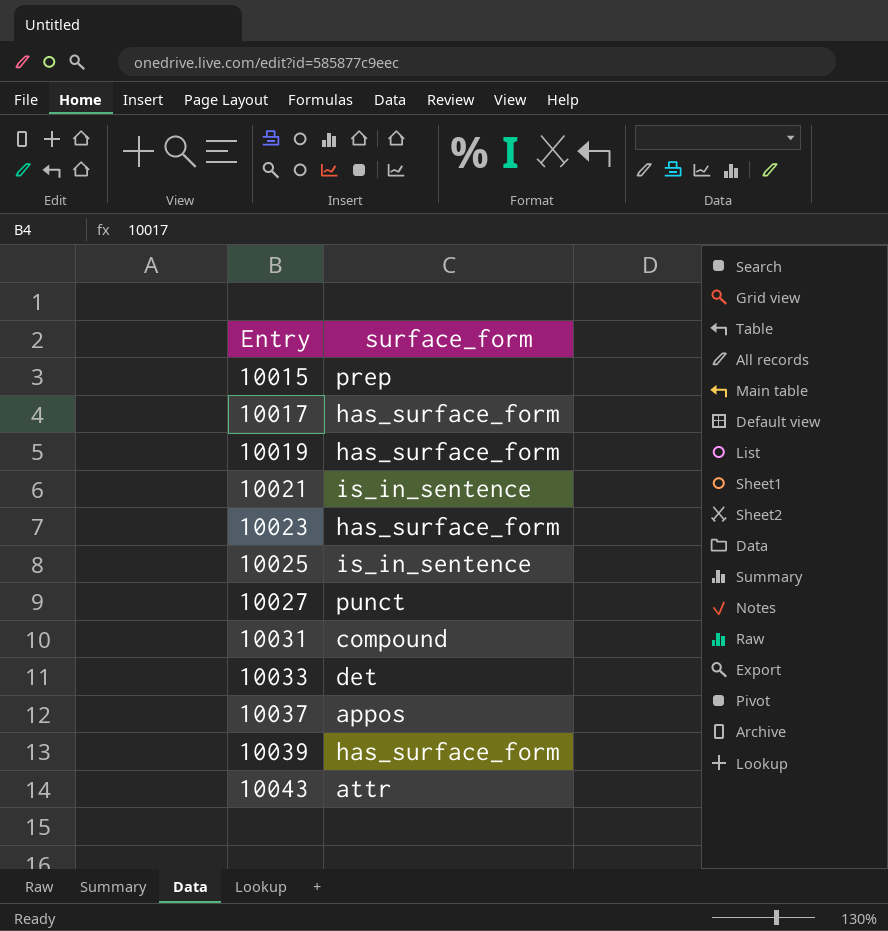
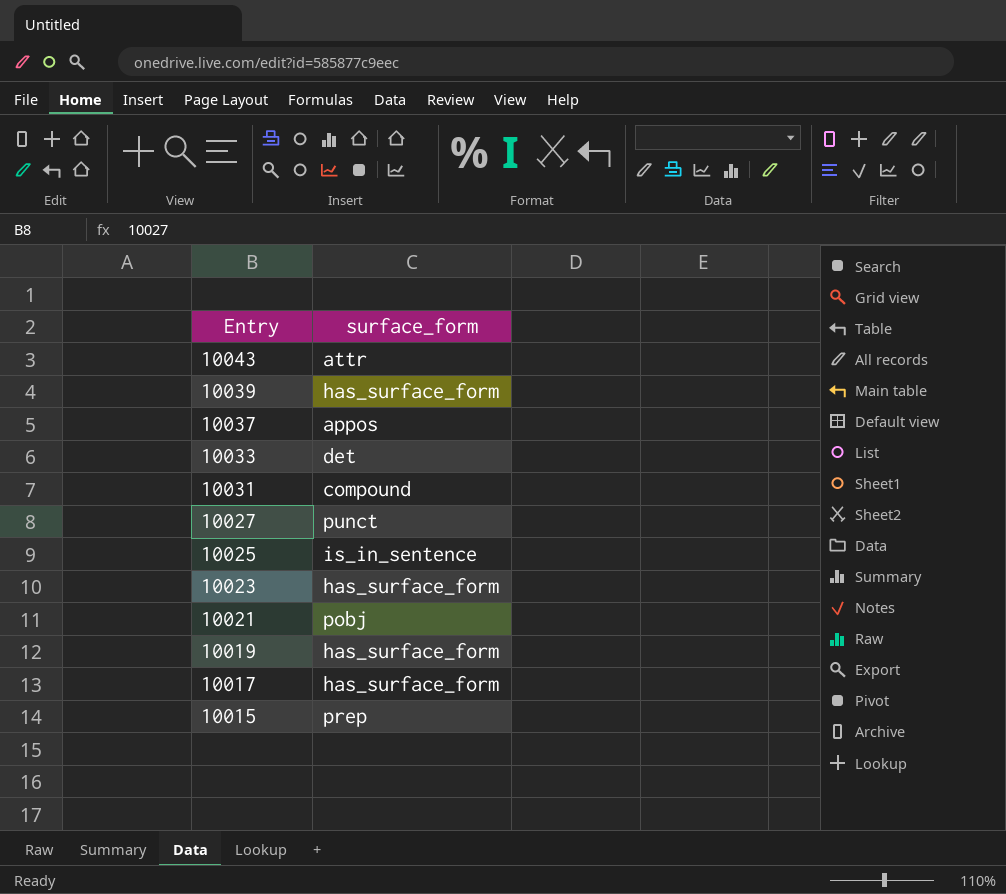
row order: Entry ascending -> Entry descending
10021 | surface_form: is_in_sentence -> pobj

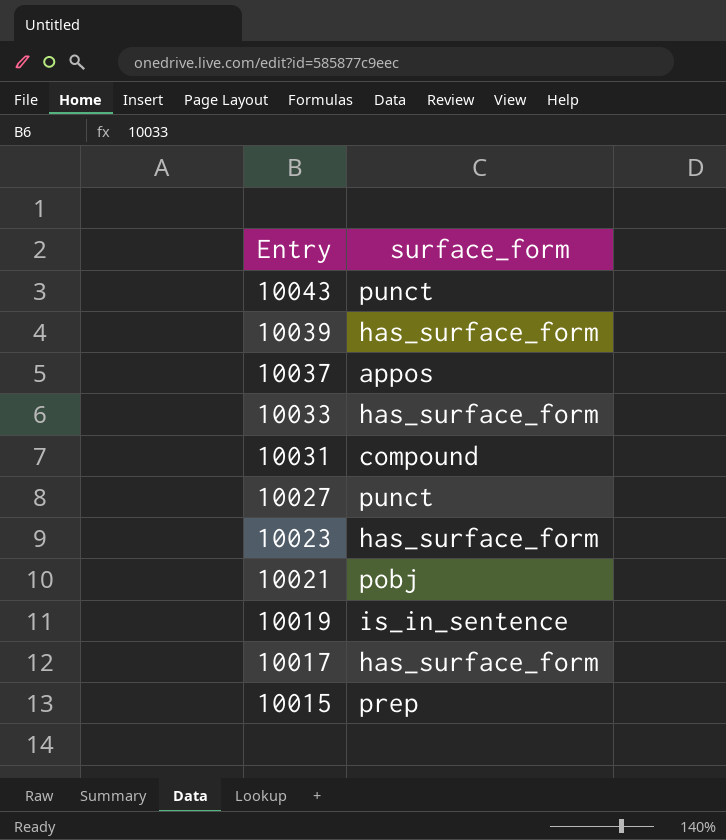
row 10025: is_in_sentence -> none
10043 | surface_form: attr -> punct
10033 | surface_form: det -> has_surface_form
10019 | surface_form: has_surface_form -> is_in_sentence

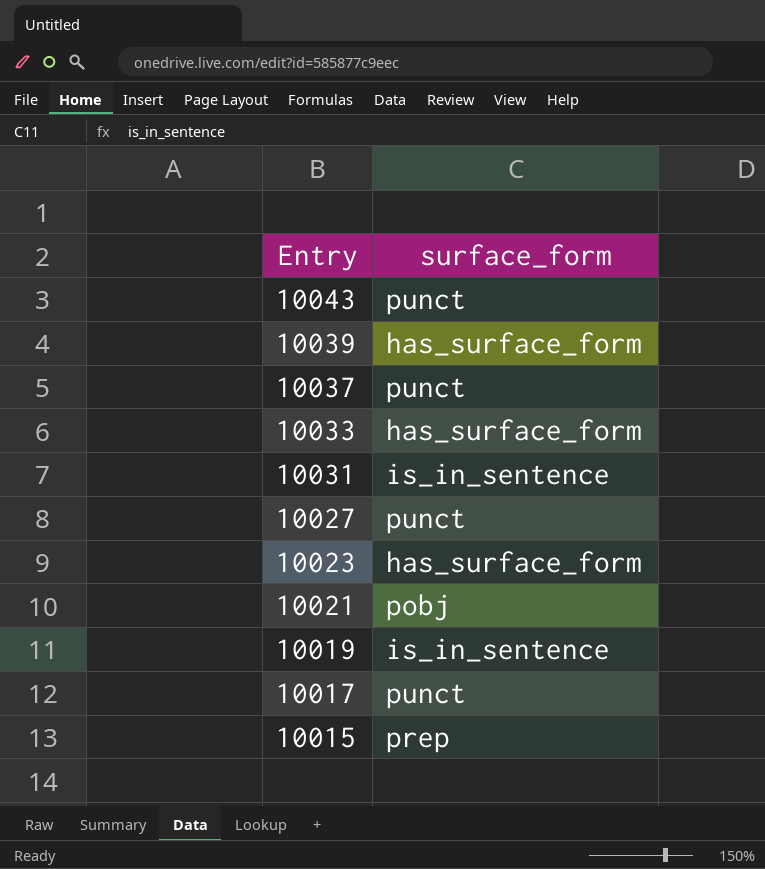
10037 | surface_form: appos -> punct
10031 | surface_form: compound -> is_in_sentence
10017 | surface_form: has_surface_form -> punct

